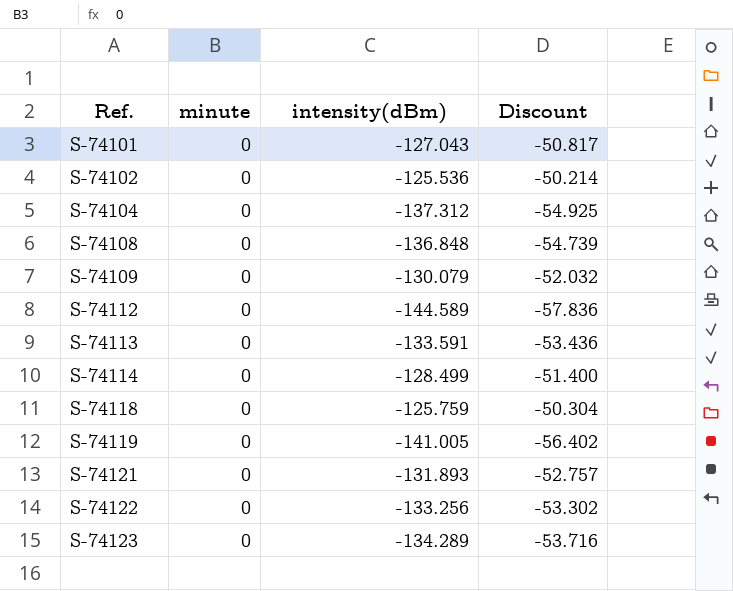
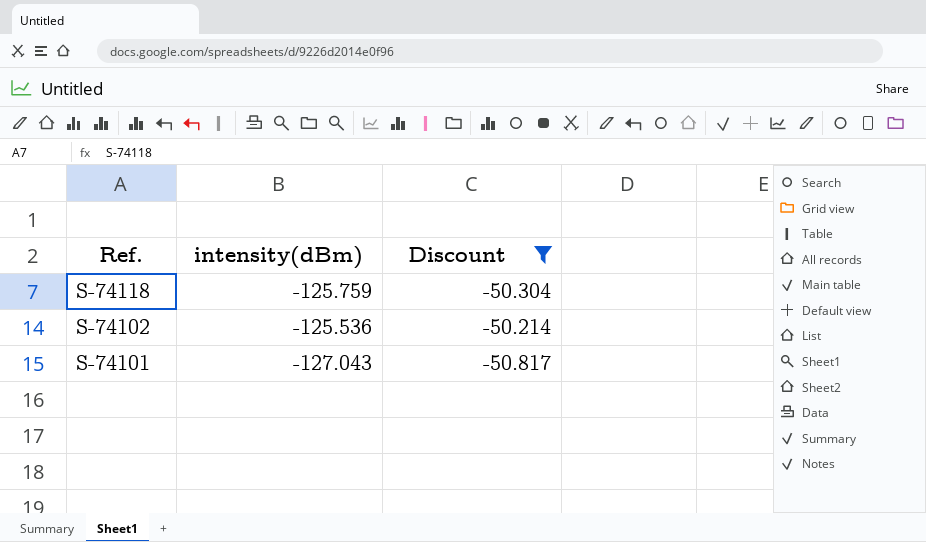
filter: none -> Discount >= -50.817
row order: Ref. ascending -> Ref. descending
column minute | position: 2 -> none

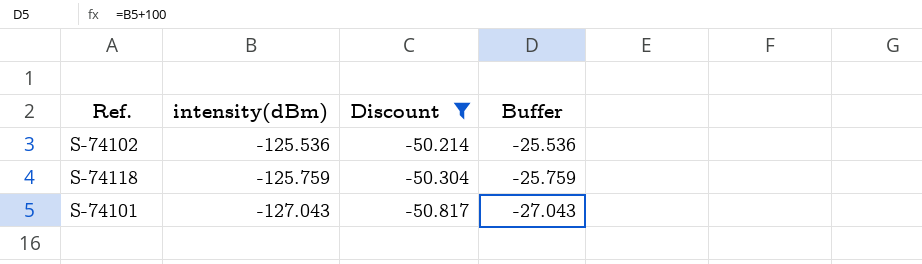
row order: Ref. descending -> intensity(dBm) descending
column Buffer | formula: none -> [intensity(dBm)] + 100

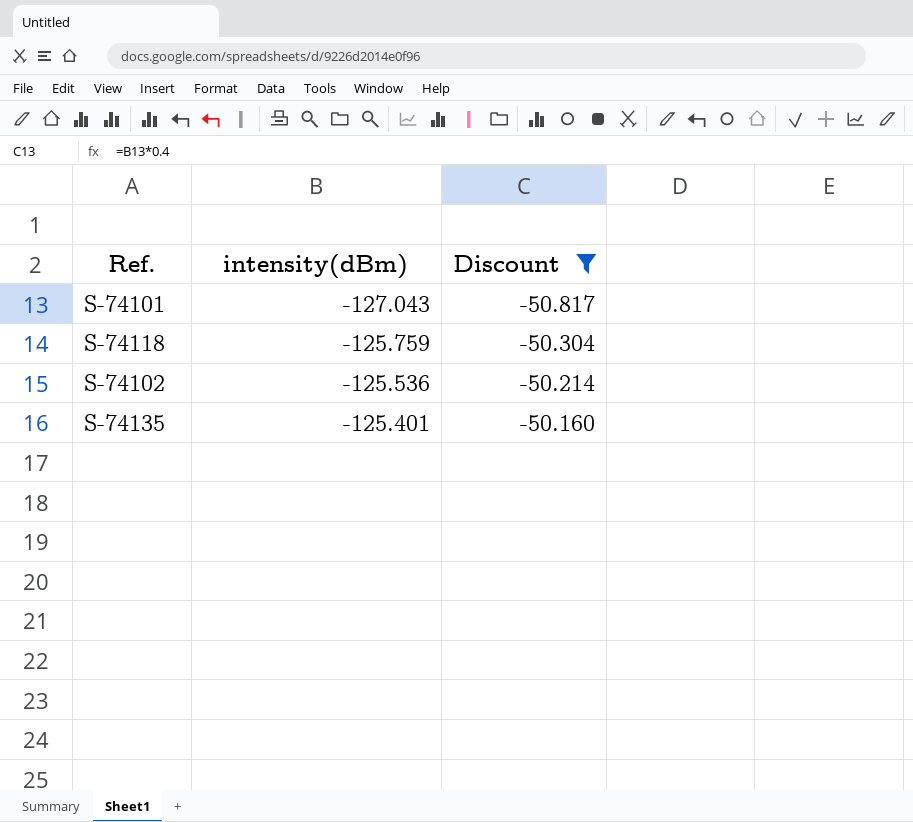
row order: intensity(dBm) descending -> intensity(dBm) ascending
column Buffer | formula: [intensity(dBm)] + 100 -> none
row S-74135: none -> -125.401 | -50.160

